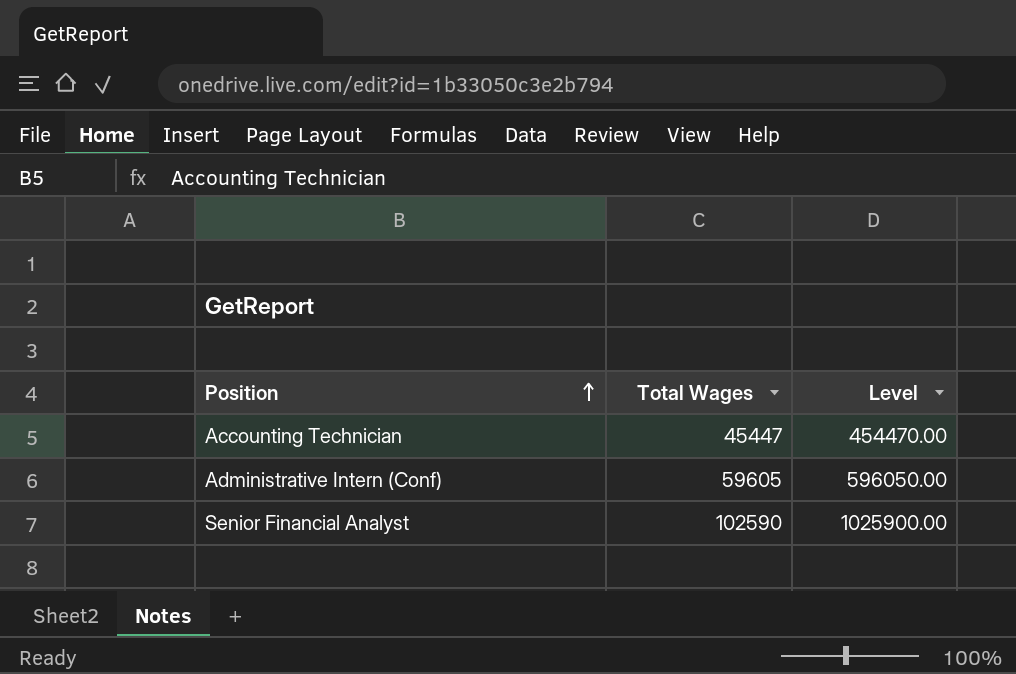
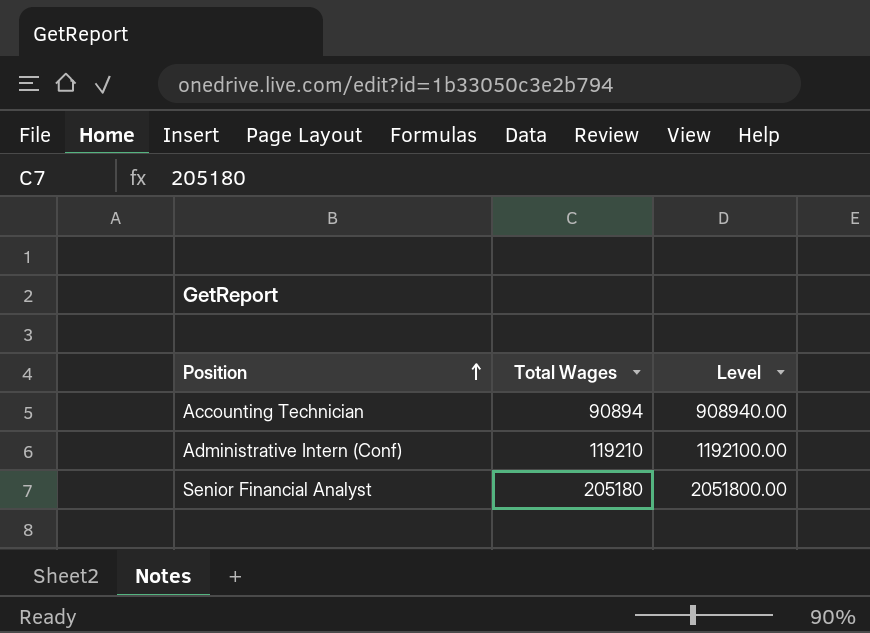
Accounting Technician | Total Wages: 45447 -> 90894
Accounting Technician | Level: 454470.00 -> 908940.00
Administrative Intern (Conf) | Total Wages: 59605 -> 119210
Administrative Intern (Conf) | Level: 596050.00 -> 1192100.00
Senior Financial Analyst | Total Wages: 102590 -> 205180
Senior Financial Analyst | Level: 1025900.00 -> 2051800.00

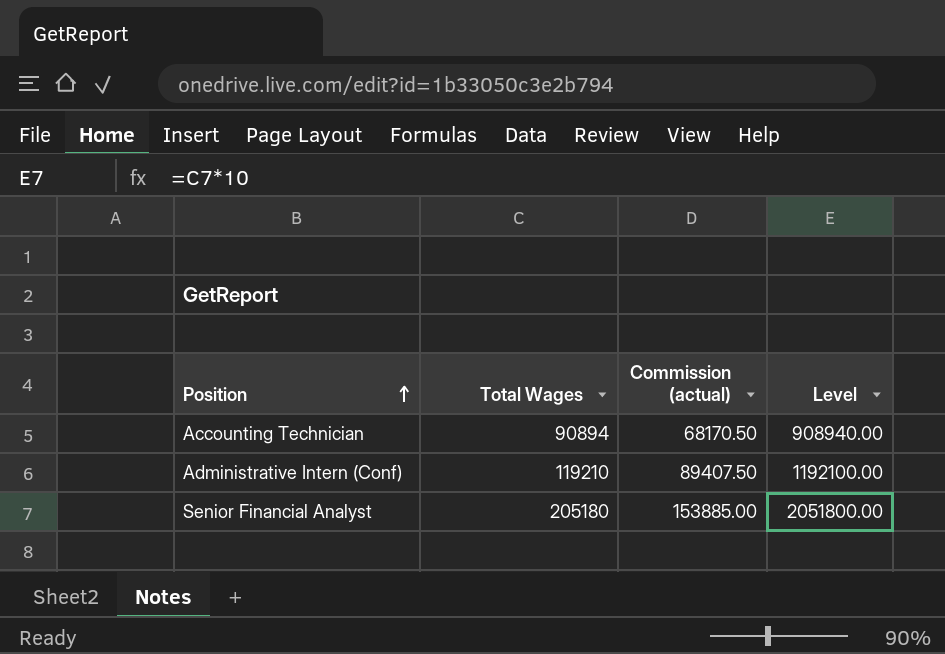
column Commission (actual) | formula: none -> [Total Wages] * 0.75

